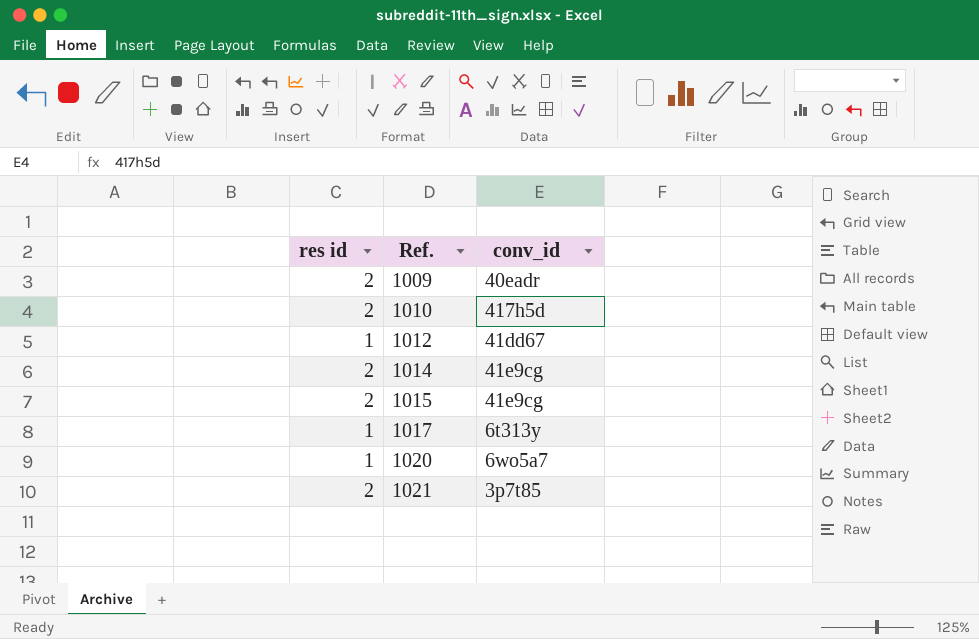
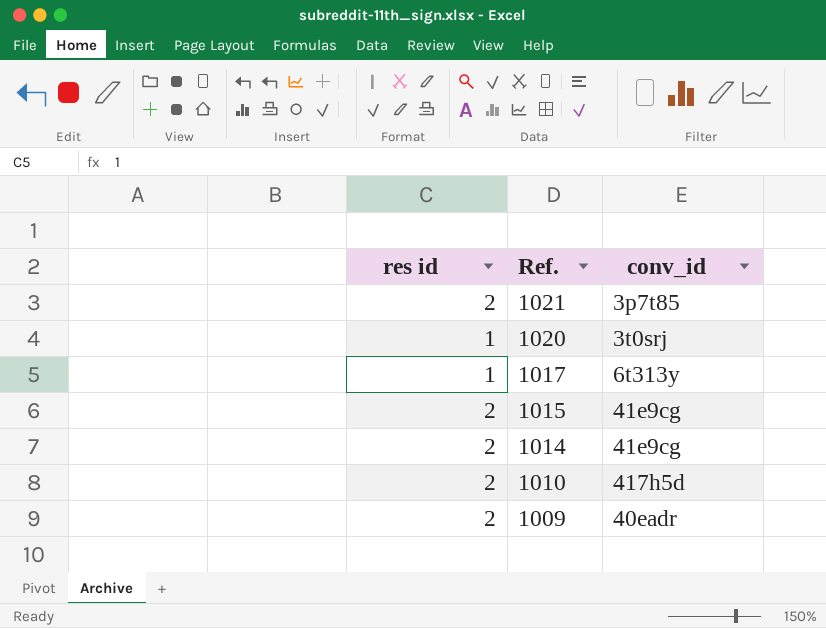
row order: Ref. ascending -> Ref. descending
row 1012: 1 | 41dd67 -> none
1020 | conv_id: 6wo5a7 -> 3t0srj

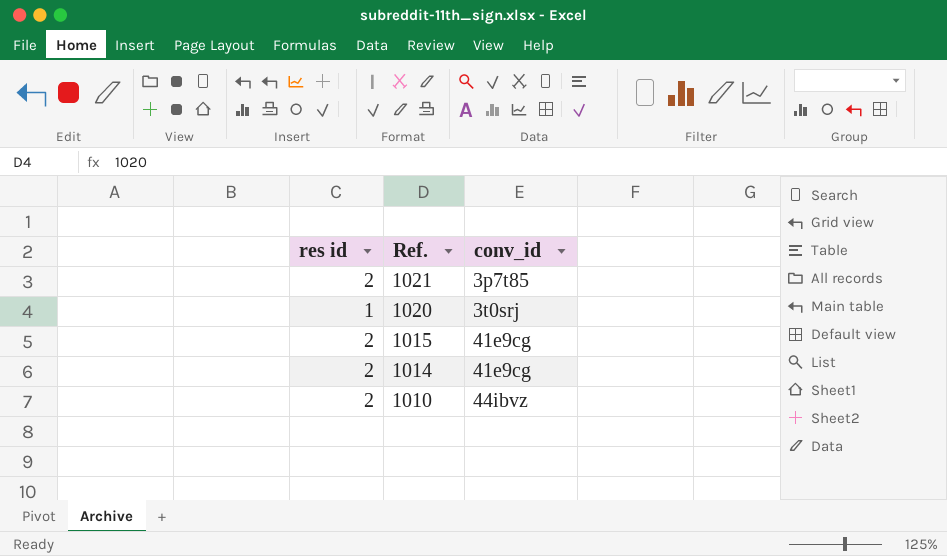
row 1017: 1 | 6t313y -> none
row 1009: 2 | 40eadr -> none
1010 | conv_id: 417h5d -> 44ibvz

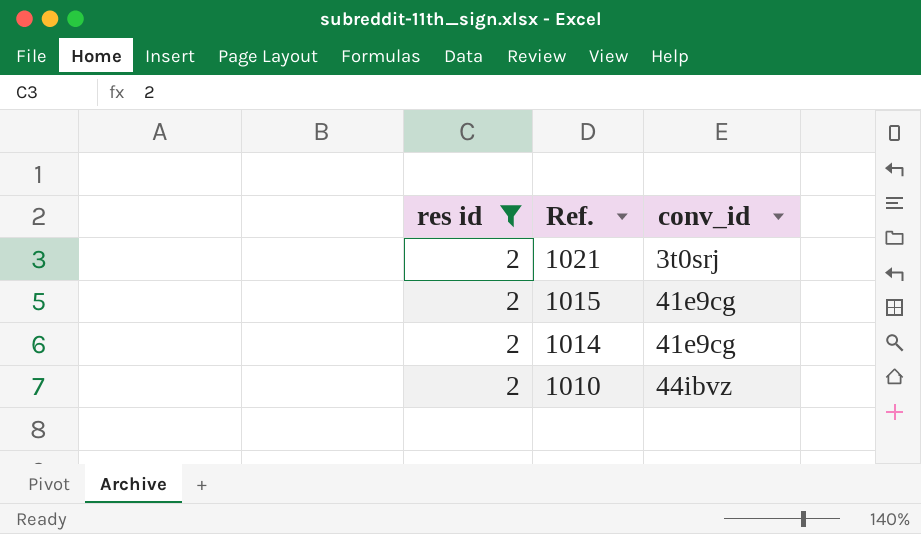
filter: none -> res id = 2
1021 | conv_id: 3p7t85 -> 3t0srj

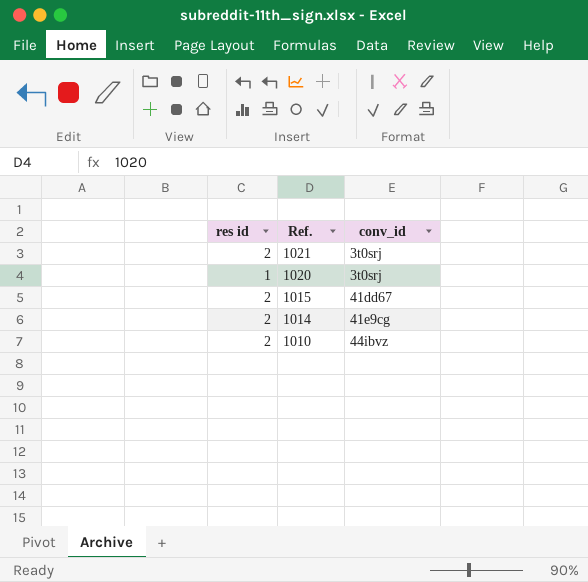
filter: res id = 2 -> none
1015 | conv_id: 41e9cg -> 41dd67

